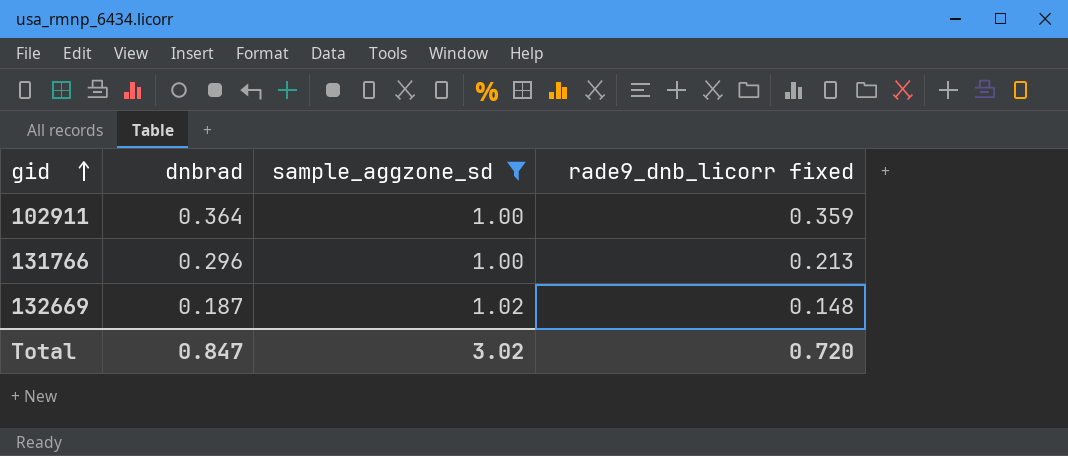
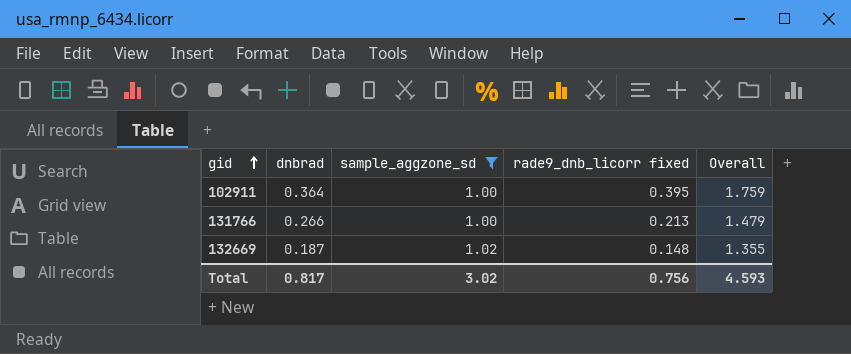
column Overall | formula: none -> [dnbrad] + [sample_aggzone_sd] + [rade9_dnb_licorr fixed]
102911 | rade9_dnb_licorr fixed: 0.359 -> 0.395
131766 | dnbrad: 0.296 -> 0.266
Total | dnbrad: 0.847 -> 0.817
Total | rade9_dnb_licorr fixed: 0.720 -> 0.756

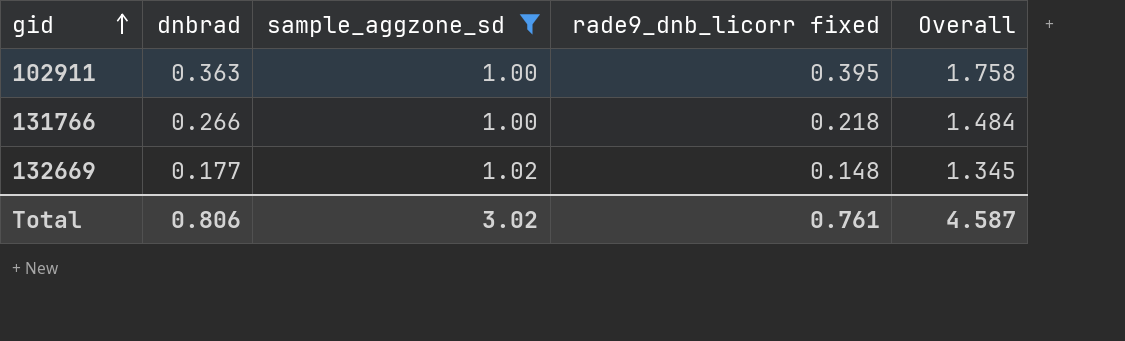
102911 | dnbrad: 0.364 -> 0.363
102911 | Overall: 1.759 -> 1.758
131766 | rade9_dnb_licorr fixed: 0.213 -> 0.218
131766 | Overall: 1.479 -> 1.484
132669 | dnbrad: 0.187 -> 0.177
132669 | Overall: 1.355 -> 1.345
Total | dnbrad: 0.817 -> 0.806
Total | rade9_dnb_licorr fixed: 0.756 -> 0.761
Total | Overall: 4.593 -> 4.587

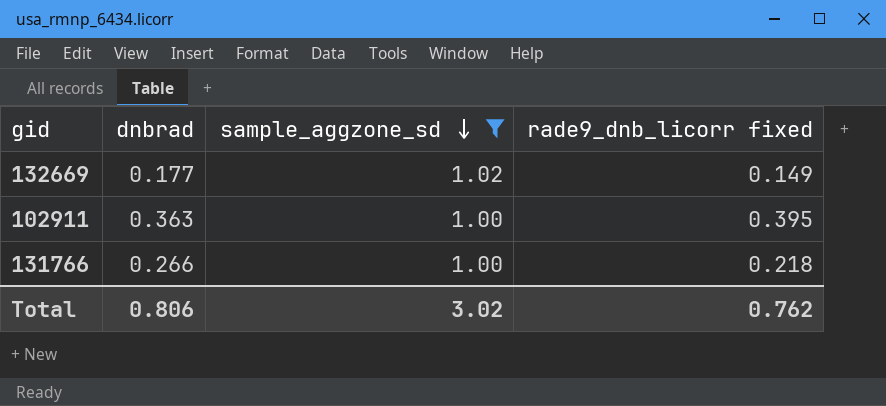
row order: gid ascending -> sample_aggzone_sd descending
column Overall | formula: [dnbrad] + [sample_aggzone_sd] + [rade9_dnb_licorr fixed] -> none
132669 | rade9_dnb_licorr fixed: 0.148 -> 0.149
Total | rade9_dnb_licorr fixed: 0.761 -> 0.762

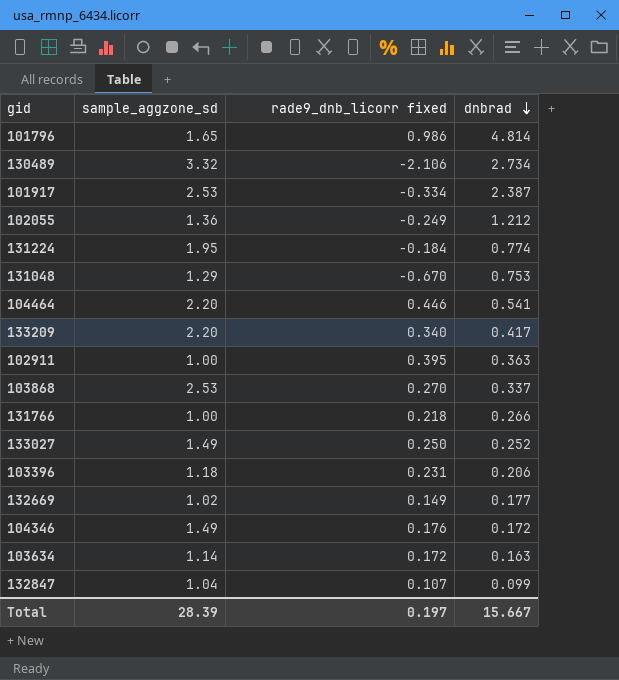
filter: sample_aggzone_sd <= 1.02 -> none
row order: sample_aggzone_sd descending -> dnbrad descending
column dnbrad | position: 2 -> 4
Total | sample_aggzone_sd: 3.02 -> 28.39
Total | rade9_dnb_licorr fixed: 0.762 -> 0.197
Total | dnbrad: 0.806 -> 15.667

